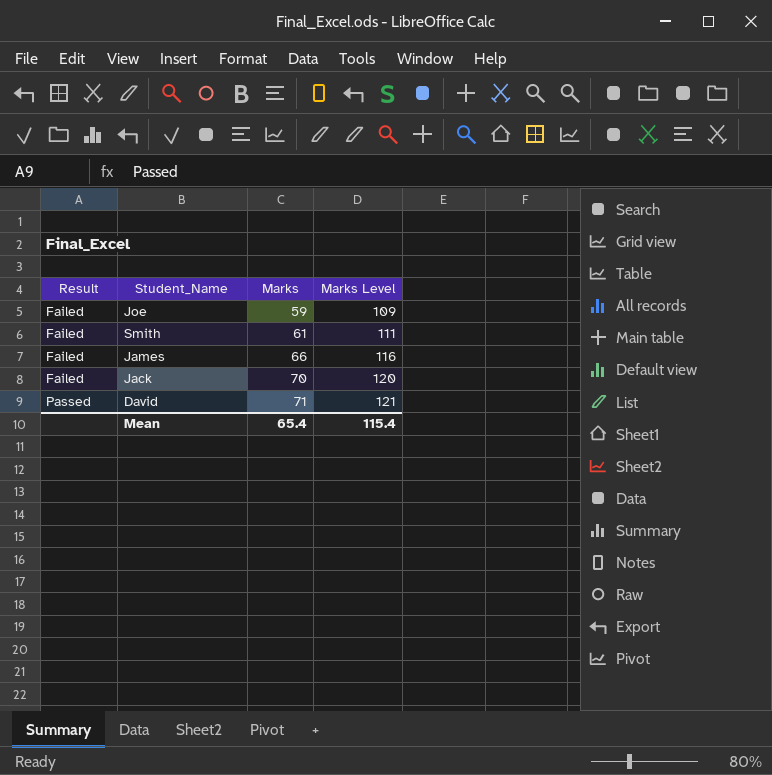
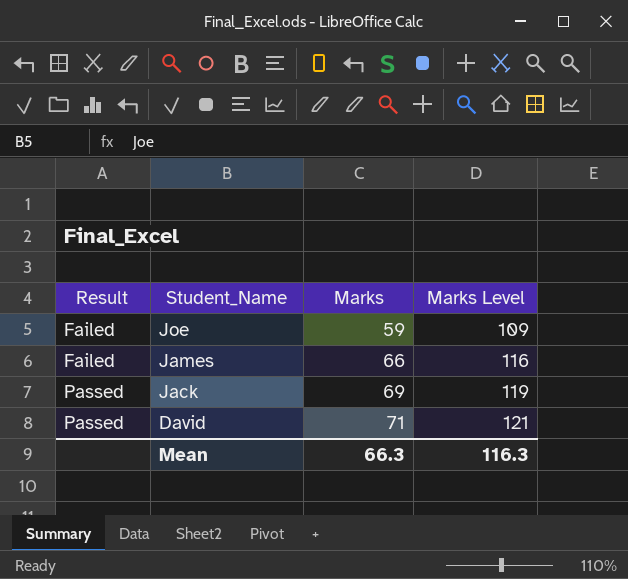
row Smith: Failed | 61 | 111 -> none
Jack | Result: Failed -> Passed
Jack | Marks: 70 -> 69
Jack | Marks Level: 120 -> 119
Mean | Marks: 65.4 -> 66.3
Mean | Marks Level: 115.4 -> 116.3

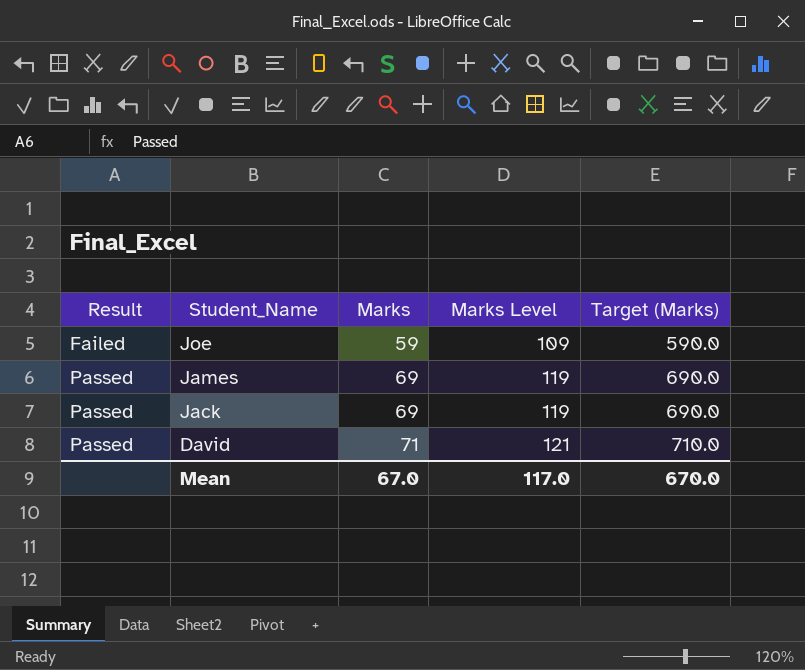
column Target (Marks) | formula: none -> [Marks] * 10
James | Result: Failed -> Passed
James | Marks: 66 -> 69
James | Marks Level: 116 -> 119
Mean | Marks: 66.3 -> 67.0
Mean | Marks Level: 116.3 -> 117.0

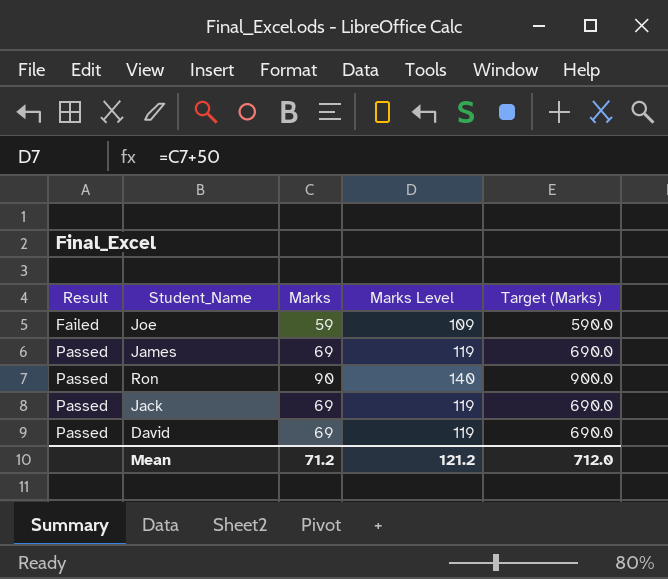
row Ron: none -> Passed | 90 | 140 | 900.0
David | Marks: 71 -> 69
David | Marks Level: 121 -> 119
David | Target (Marks): 710.0 -> 690.0
Mean | Marks: 67.0 -> 71.2
Mean | Marks Level: 117.0 -> 121.2
Mean | Target (Marks): 670.0 -> 712.0

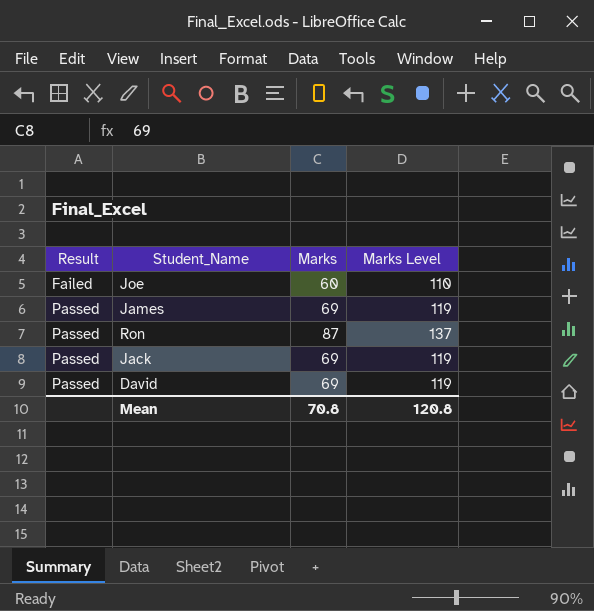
column Target (Marks) | formula: [Marks] * 10 -> none
Joe | Marks: 59 -> 60
Joe | Marks Level: 109 -> 110
Ron | Marks: 90 -> 87
Ron | Marks Level: 140 -> 137
Mean | Marks: 71.2 -> 70.8
Mean | Marks Level: 121.2 -> 120.8

